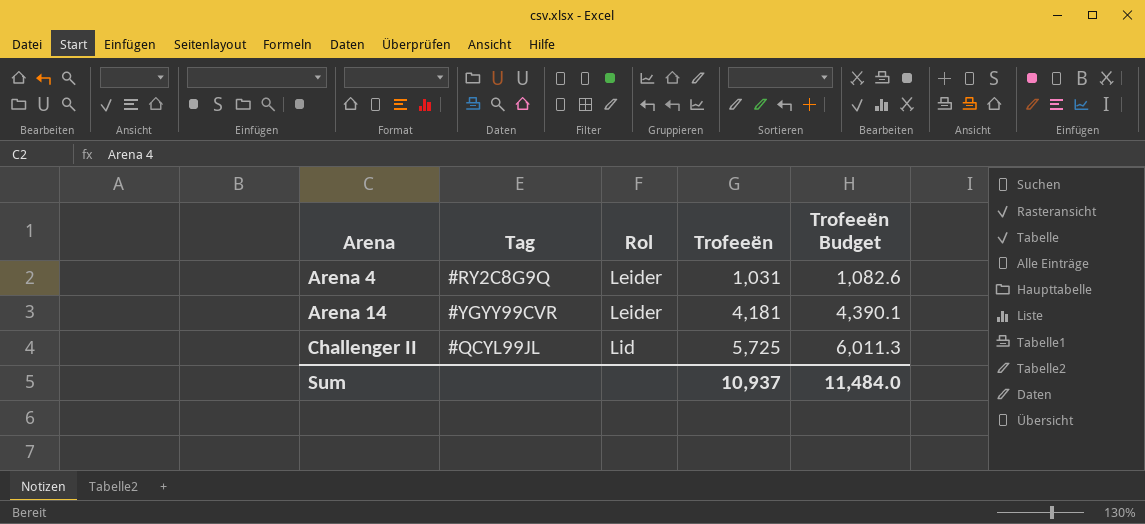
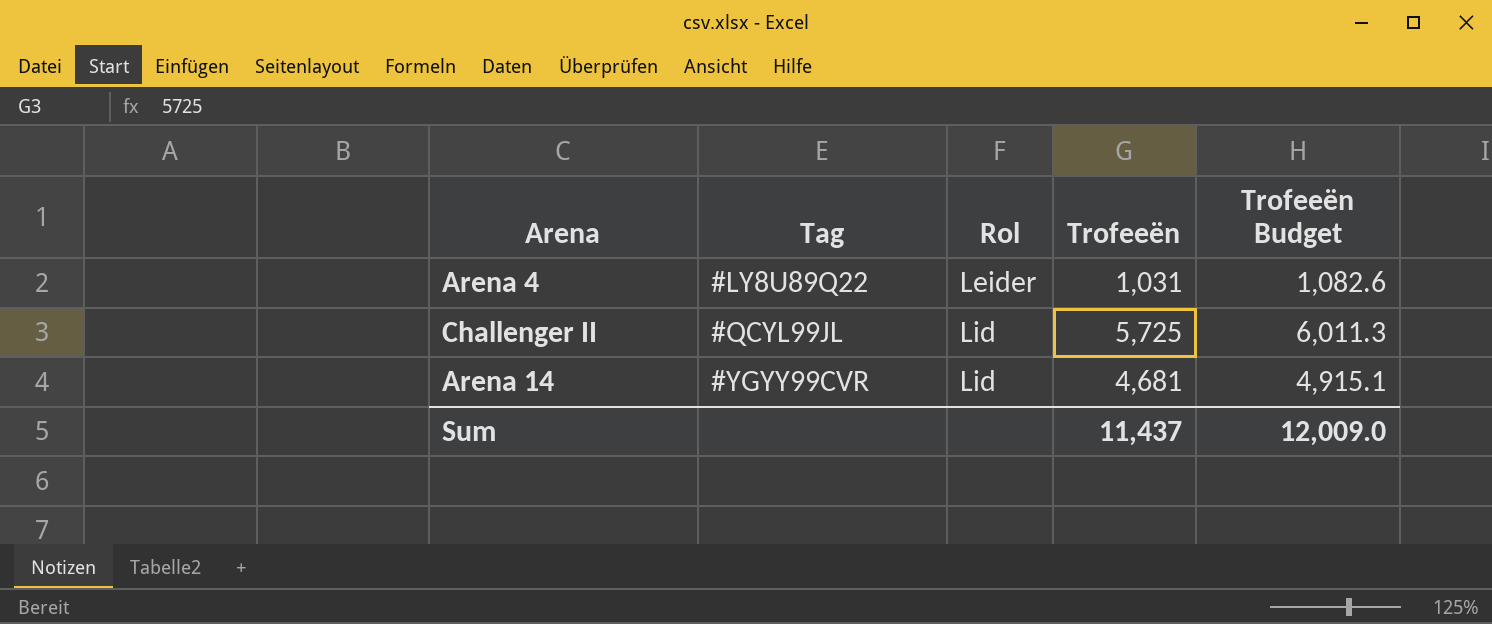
row order: Arena ascending -> Tag ascending
Arena 4 | Tag: #RY2C8G9Q -> #LY8U89Q22
Arena 14 | Rol: Leider -> Lid
Arena 14 | Trofeeën: 4,181 -> 4,681
Arena 14 | Trofeeën Budget: 4,390.1 -> 4,915.1
Sum | Trofeeën: 10,937 -> 11,437
Sum | Trofeeën Budget: 11,484.0 -> 12,009.0

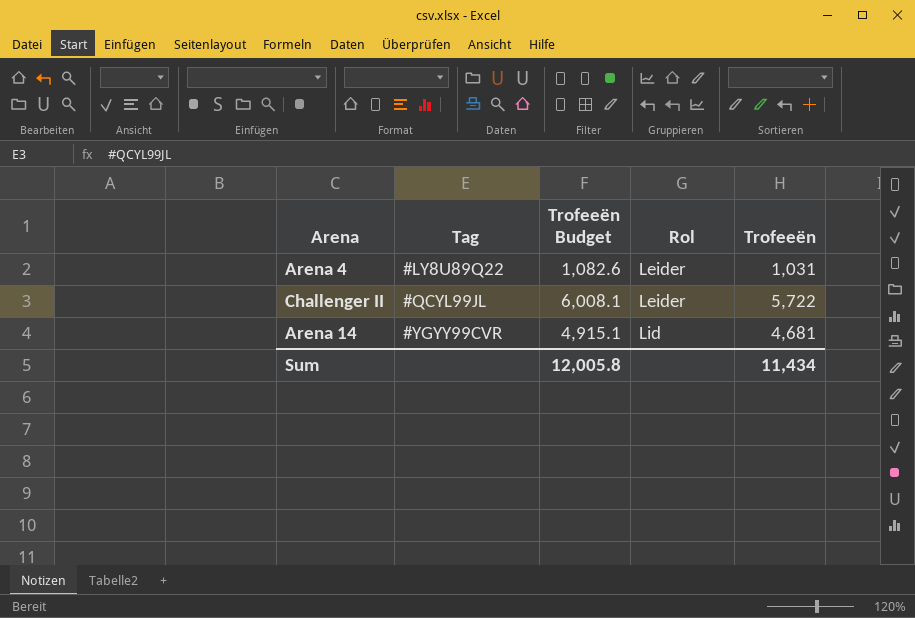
column Trofeeën Budget | position: 5 -> 3
Challenger II | Trofeeën Budget: 6,011.3 -> 6,008.1
Challenger II | Rol: Lid -> Leider
Challenger II | Trofeeën: 5,725 -> 5,722
Sum | Trofeeën Budget: 12,009.0 -> 12,005.8
Sum | Trofeeën: 11,437 -> 11,434

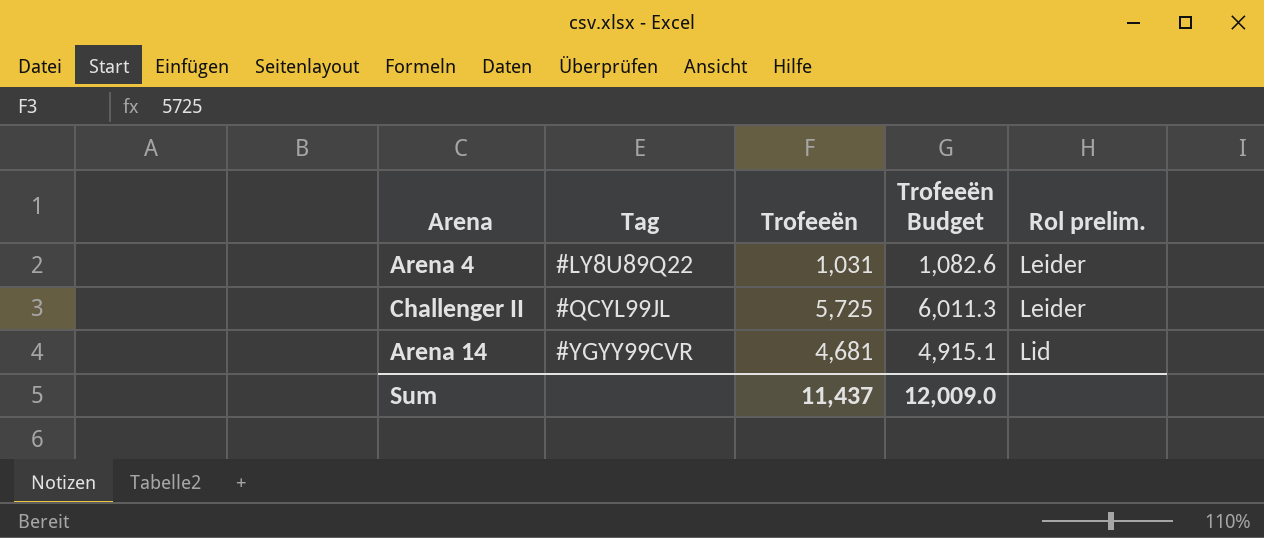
column Trofeeën | position: 5 -> 3
column name: Rol -> Rol prelim.
Challenger II | Trofeeën: 5,722 -> 5,725
Challenger II | Trofeeën Budget: 6,008.1 -> 6,011.3
Sum | Trofeeën: 11,434 -> 11,437
Sum | Trofeeën Budget: 12,005.8 -> 12,009.0

